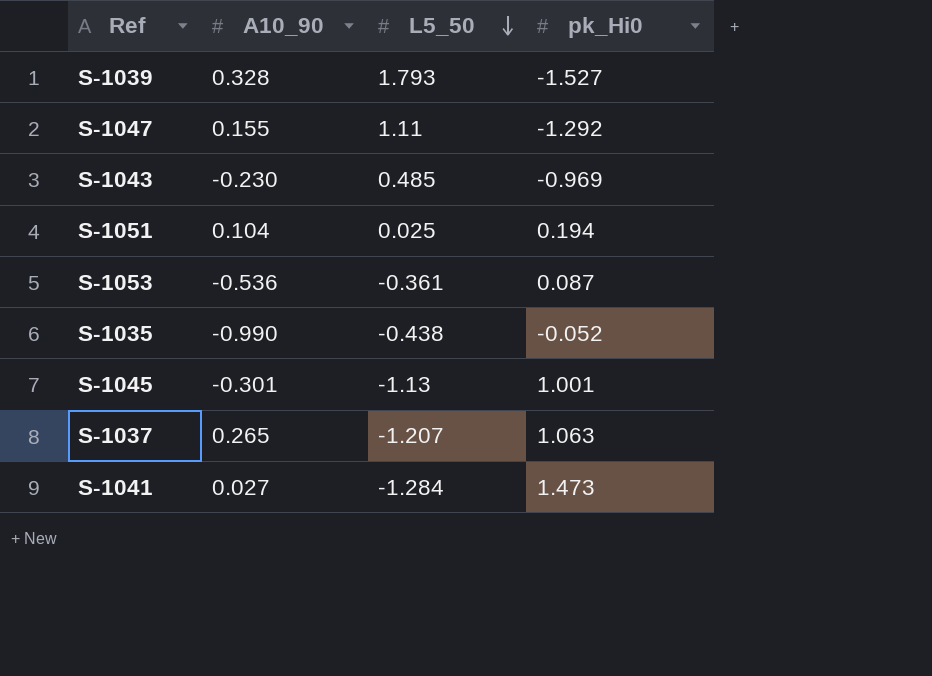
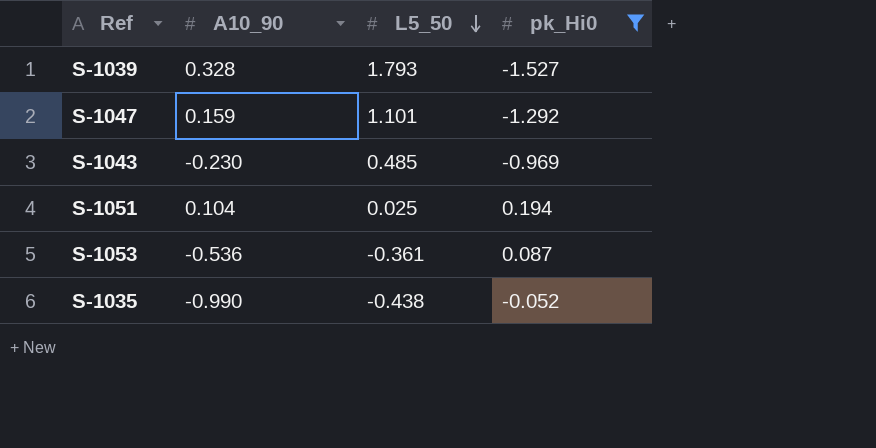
filter: none -> pk_Hi0 <= 0.194
S-1047 | A10_90: 0.155 -> 0.159
S-1047 | L5_50: 1.11 -> 1.101

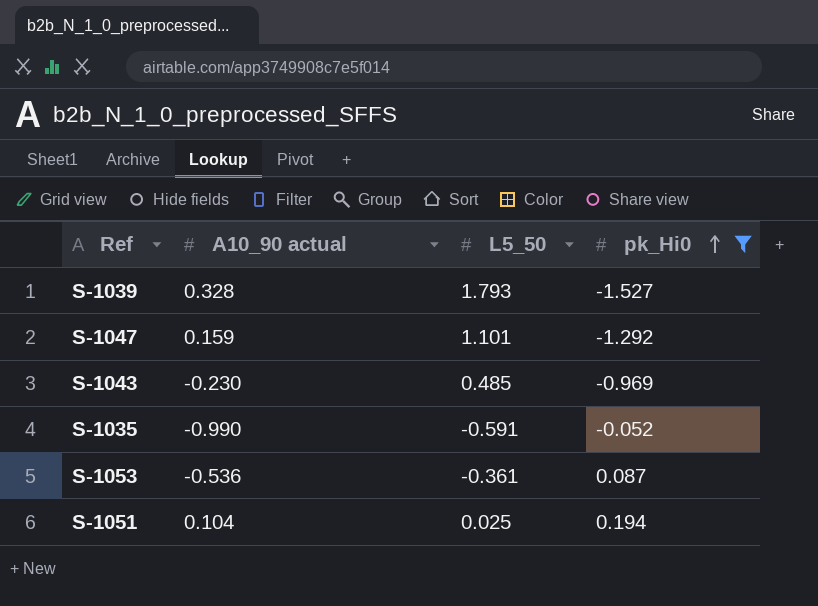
row order: L5_50 descending -> pk_Hi0 ascending
column name: A10_90 -> A10_90 actual
S-1035 | L5_50: -0.438 -> -0.591

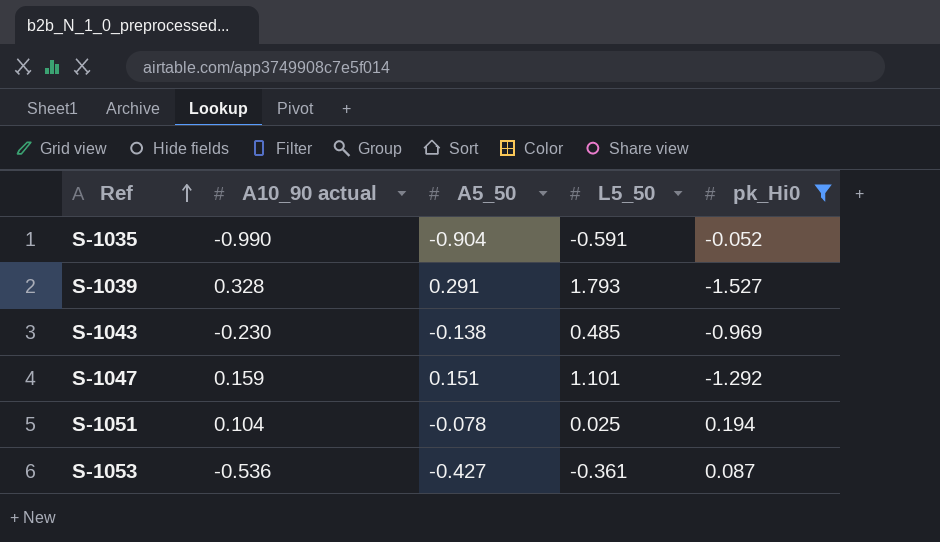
row order: pk_Hi0 ascending -> Ref ascending
column A5_50 | position: none -> 3

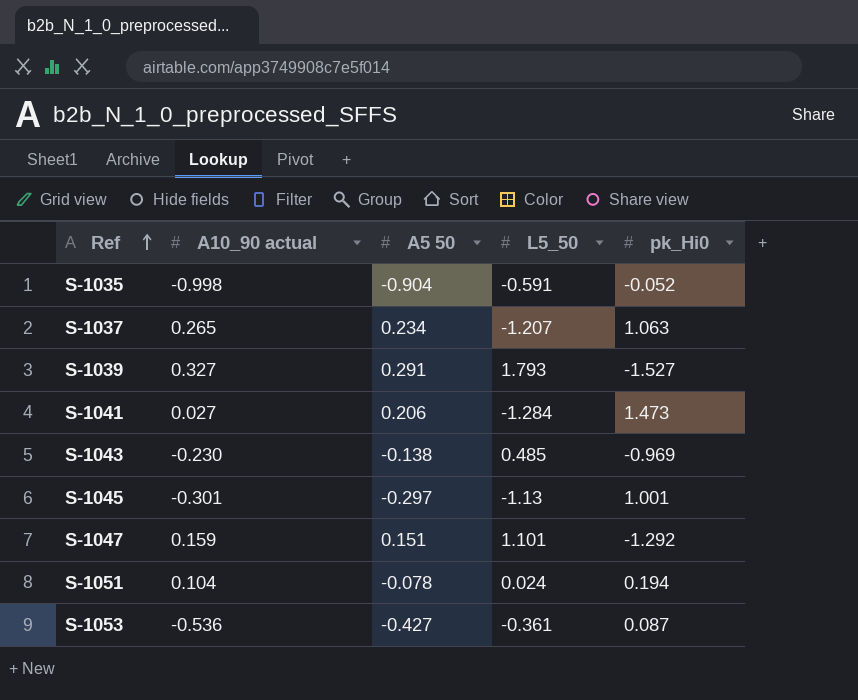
filter: pk_Hi0 <= 0.194 -> none
column name: A5_50 -> A5 50
S-1035 | A10_90 actual: -0.990 -> -0.998
S-1039 | A10_90 actual: 0.328 -> 0.327
S-1051 | L5_50: 0.025 -> 0.024

